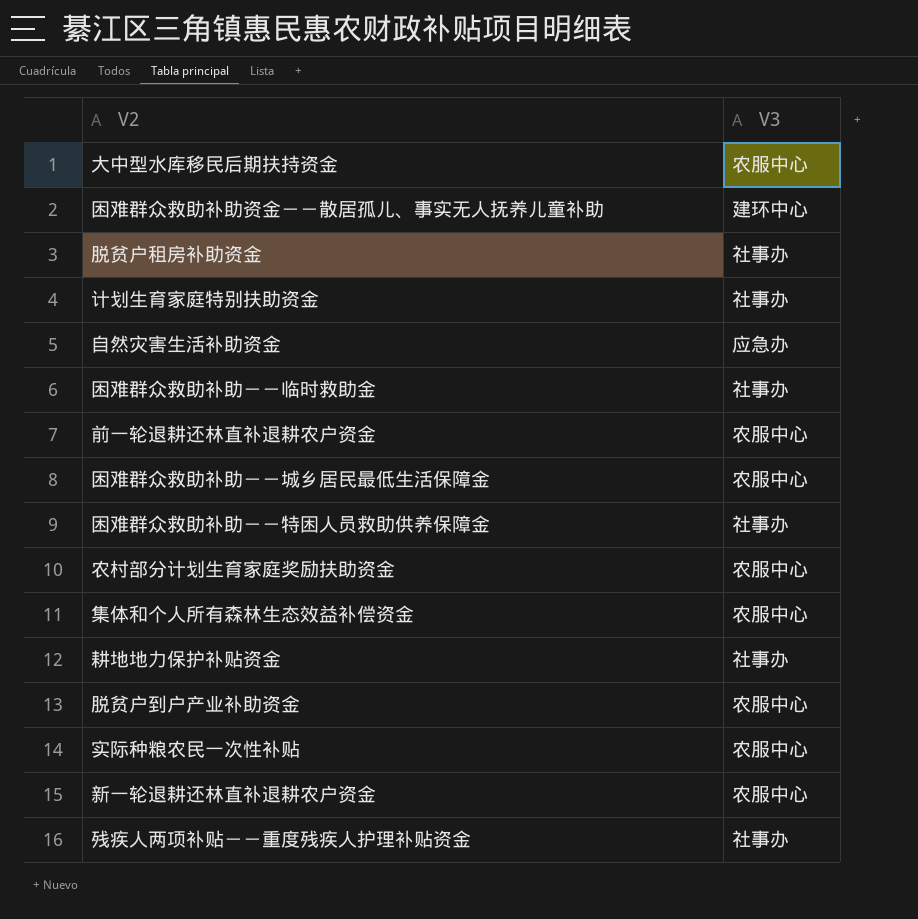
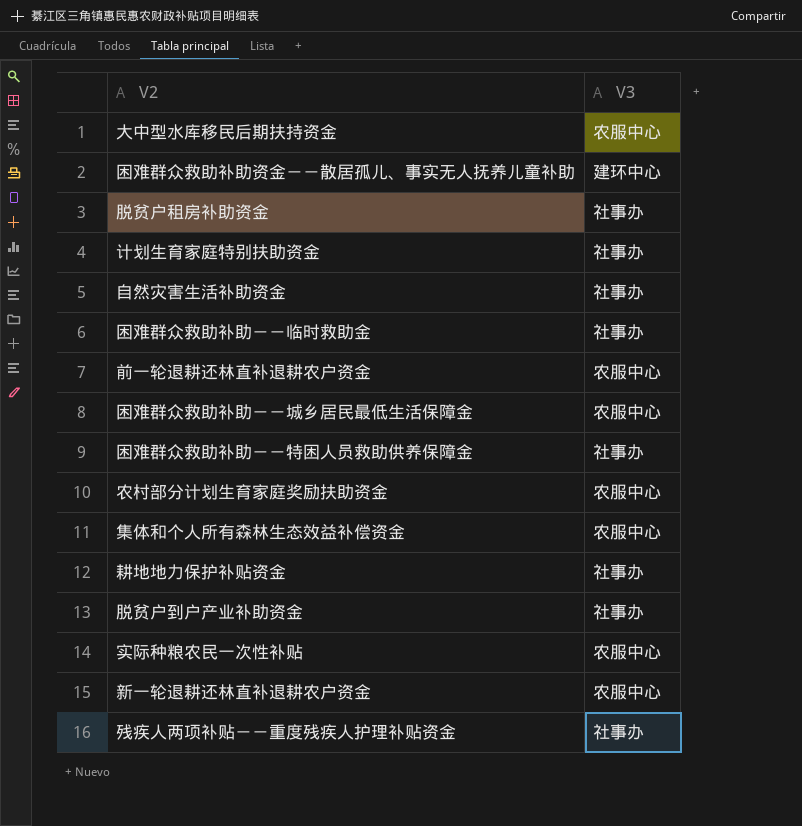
自然灾害生活补助资金 | V3: 应急办 -> 社事办
脱贫户到户产业补助资金 | V3: 农服中心 -> 社事办

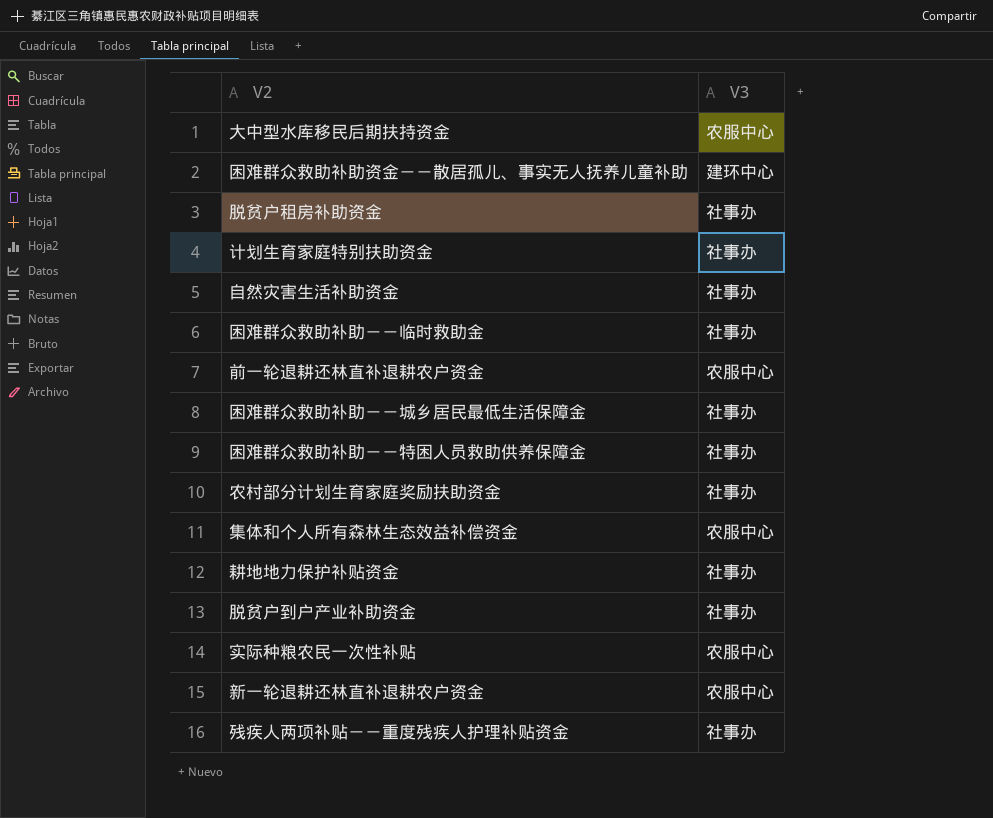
困难群众救助补助－－城乡居民最低生活保障金 | V3: 农服中心 -> 社事办
农村部分计划生育家庭奖励扶助资金 | V3: 农服中心 -> 社事办

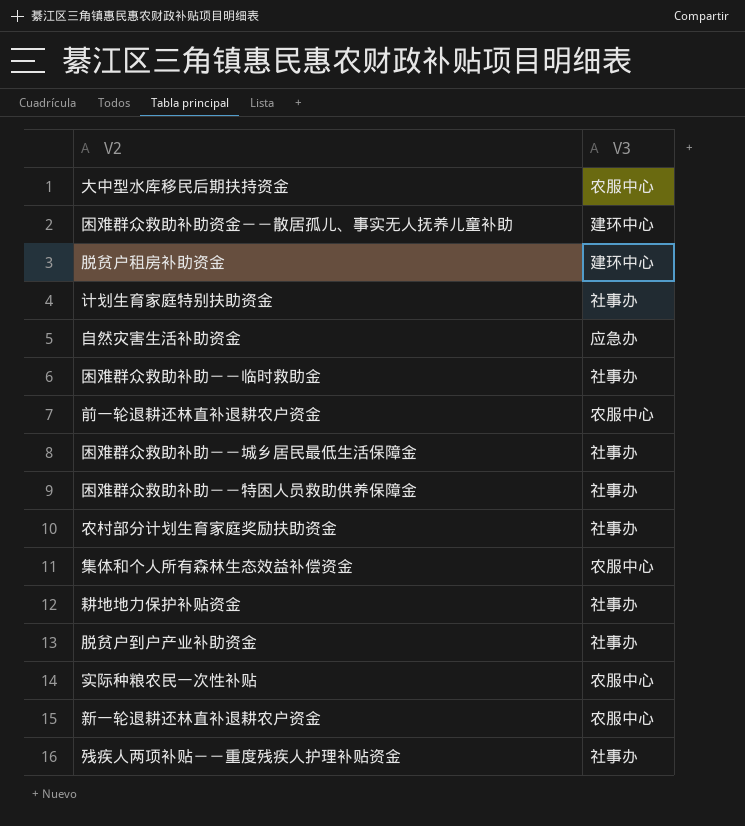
脱贫户租房补助资金 | V3: 社事办 -> 建环中心
自然灾害生活补助资金 | V3: 社事办 -> 应急办

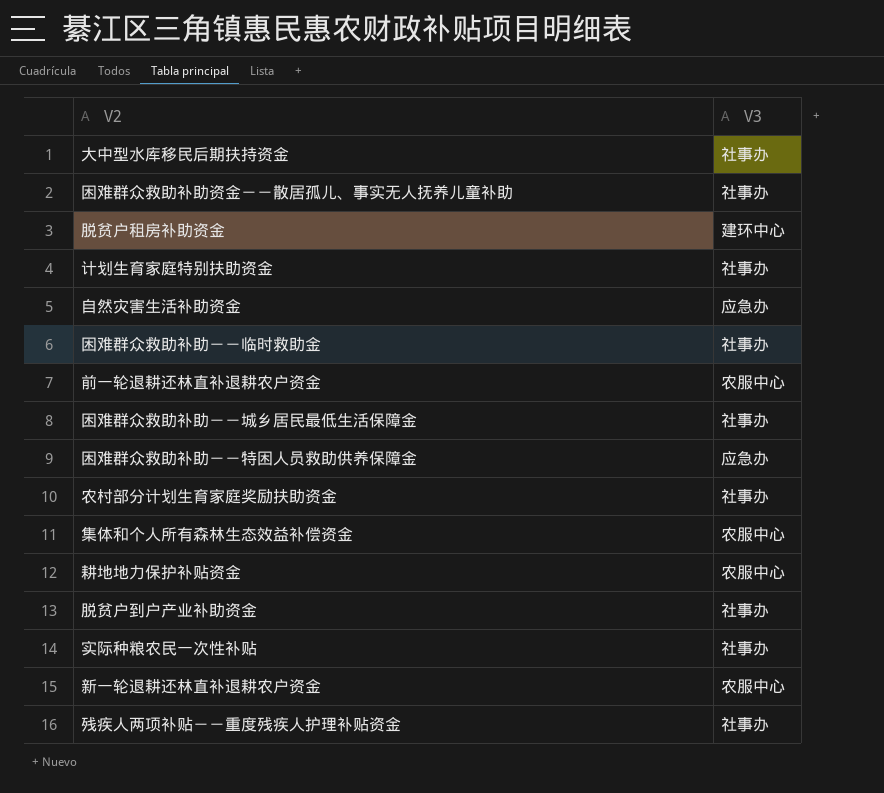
大中型水库移民后期扶持资金 | V3: 农服中心 -> 社事办
困难群众救助补助资金－－散居孤儿、事实无人抚养儿童补助 | V3: 建环中心 -> 社事办
困难群众救助补助－－特困人员救助供养保障金 | V3: 社事办 -> 应急办
耕地地力保护补贴资金 | V3: 社事办 -> 农服中心
实际种粮农民一次性补贴 | V3: 农服中心 -> 社事办

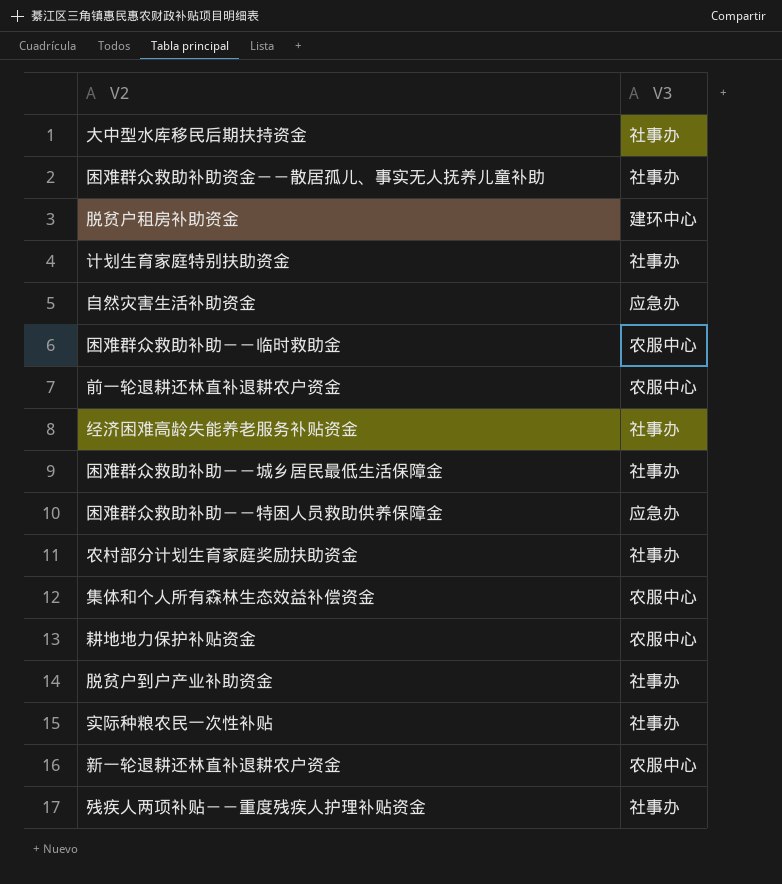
困难群众救助补助－－临时救助金 | V3: 社事办 -> 农服中心
row 经济困难高龄失能养老服务补贴资金: none -> 社事办

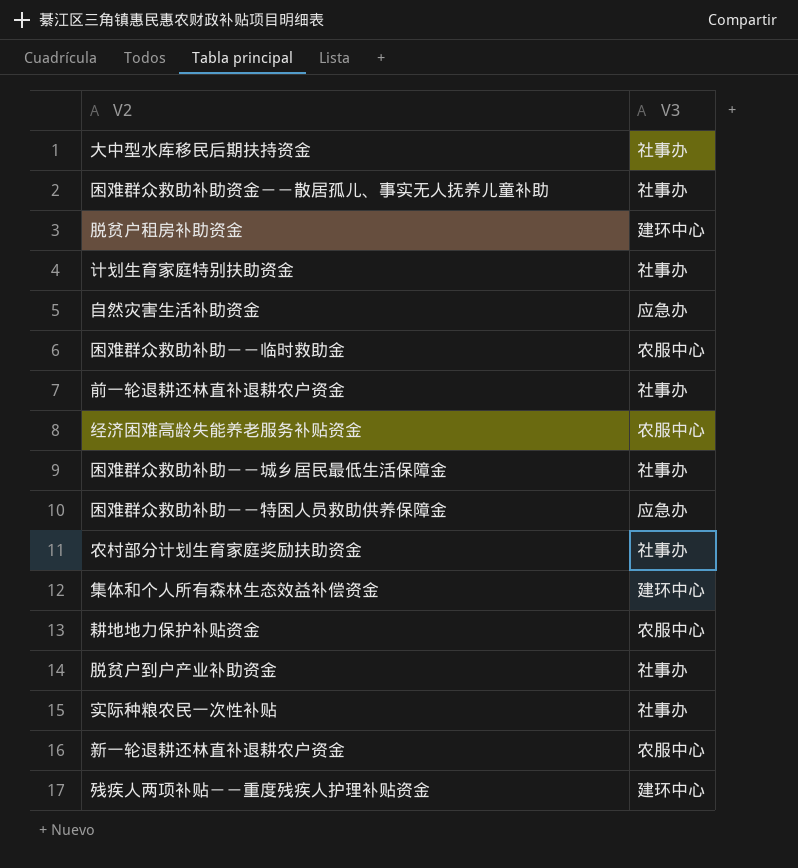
前一轮退耕还林直补退耕农户资金 | V3: 农服中心 -> 社事办
经济困难高龄失能养老服务补贴资金 | V3: 社事办 -> 农服中心
集体和个人所有森林生态效益补偿资金 | V3: 农服中心 -> 建环中心
残疾人两项补贴－－重度残疾人护理补贴资金 | V3: 社事办 -> 建环中心

